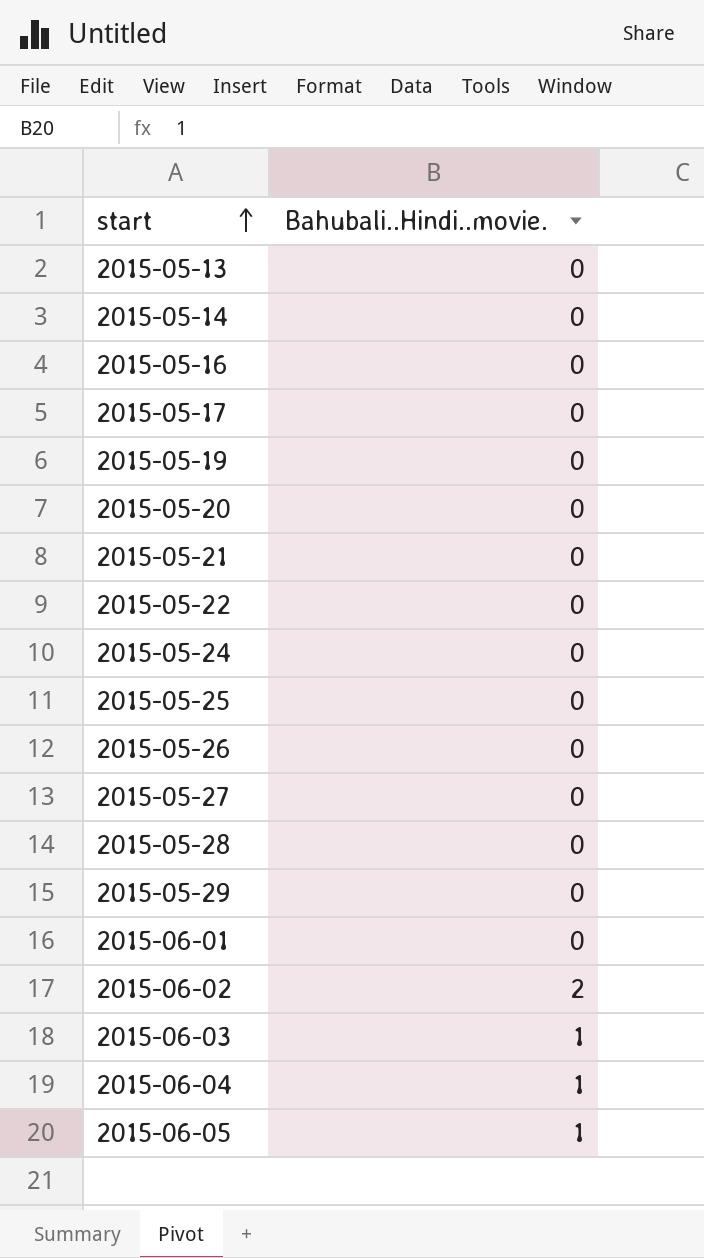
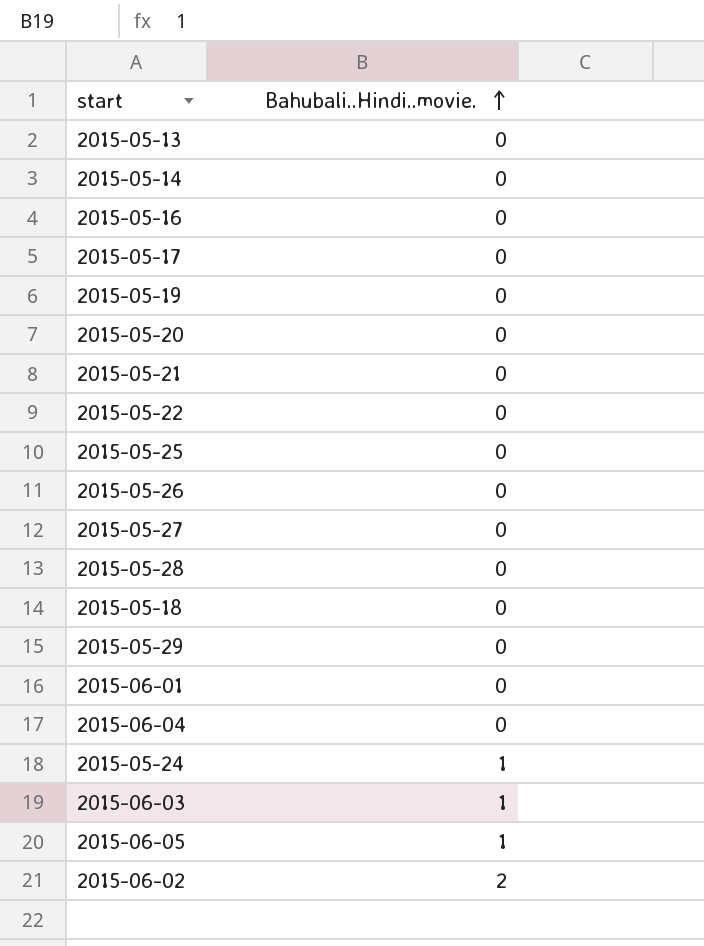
row order: start ascending -> Bahubali..Hindi..movie. ascending
row 2015-05-18: none -> 0
2015-06-04 | Bahubali..Hindi..movie.: 1 -> 0
2015-05-24 | Bahubali..Hindi..movie.: 0 -> 1

